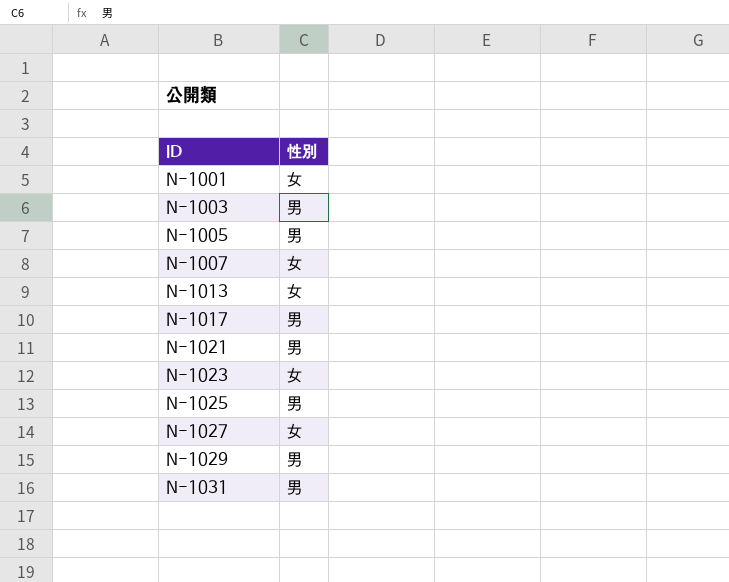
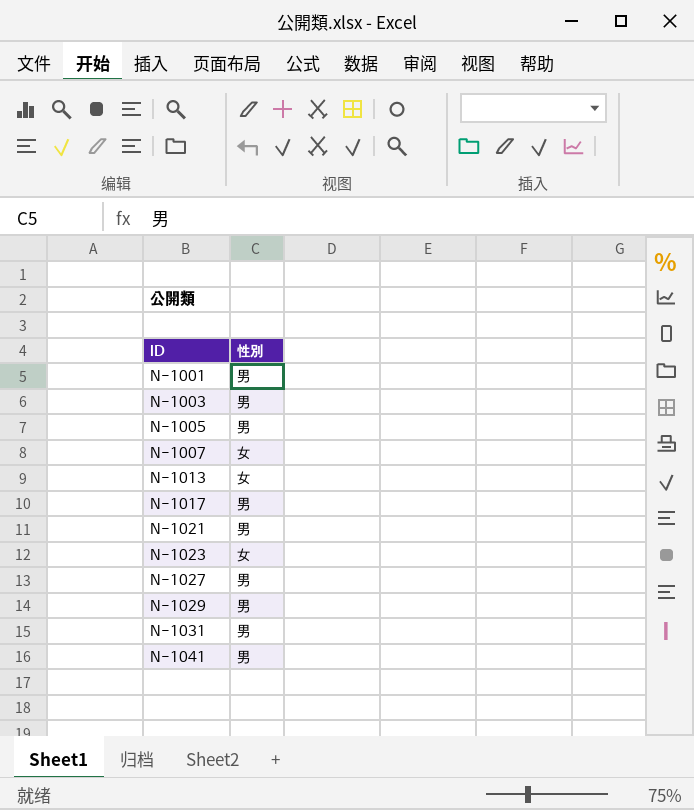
row N-1025: 男 -> none
N-1001 | 性別: 女 -> 男
N-1027 | 性別: 女 -> 男
row N-1041: none -> 男

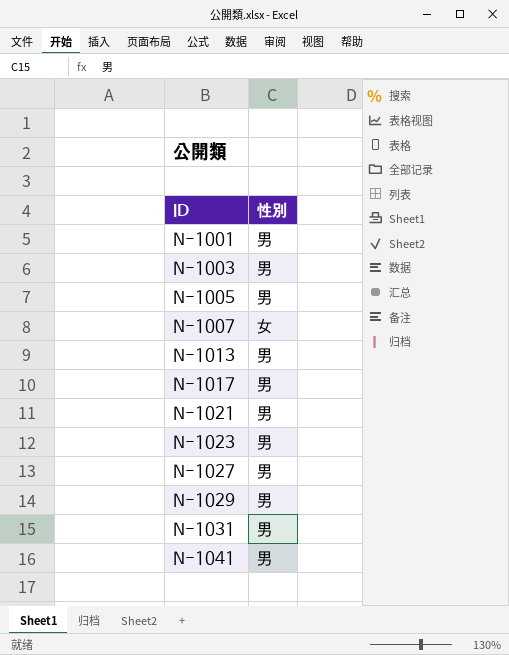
N-1013 | 性別: 女 -> 男
N-1023 | 性別: 女 -> 男

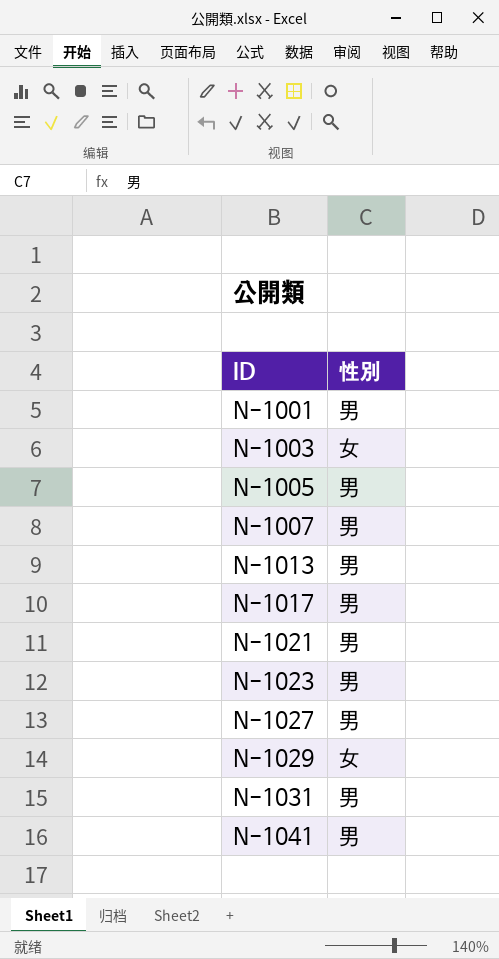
N-1003 | 性別: 男 -> 女
N-1007 | 性別: 女 -> 男
N-1029 | 性別: 男 -> 女

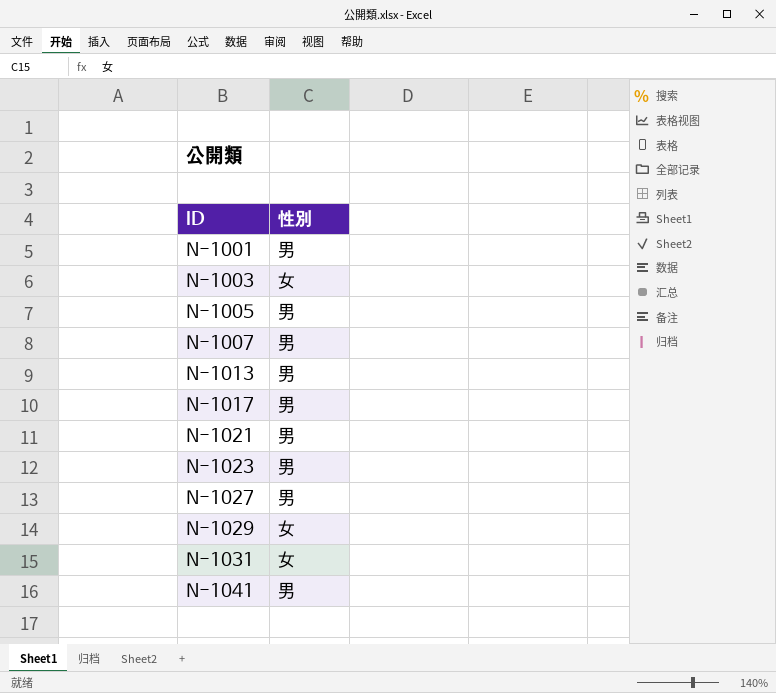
N-1031 | 性別: 男 -> 女

